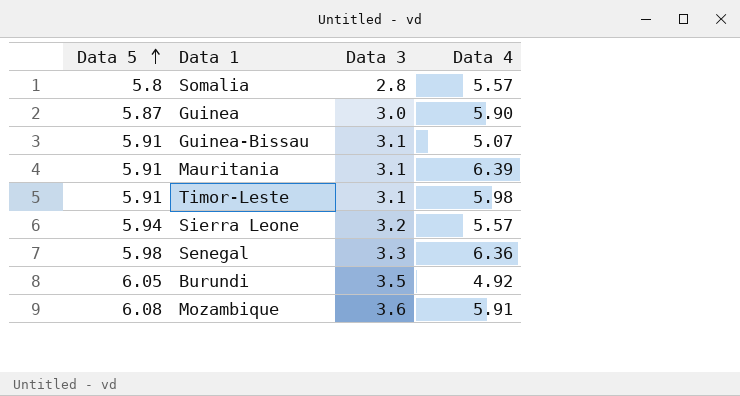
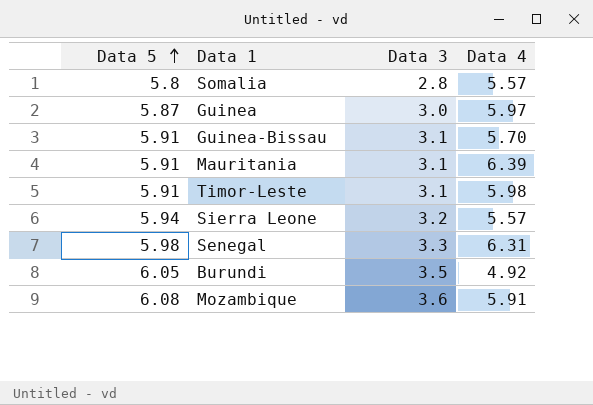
Guinea | Data 4: 5.90 -> 5.97
Guinea-Bissau | Data 4: 5.07 -> 5.70
Senegal | Data 4: 6.36 -> 6.31

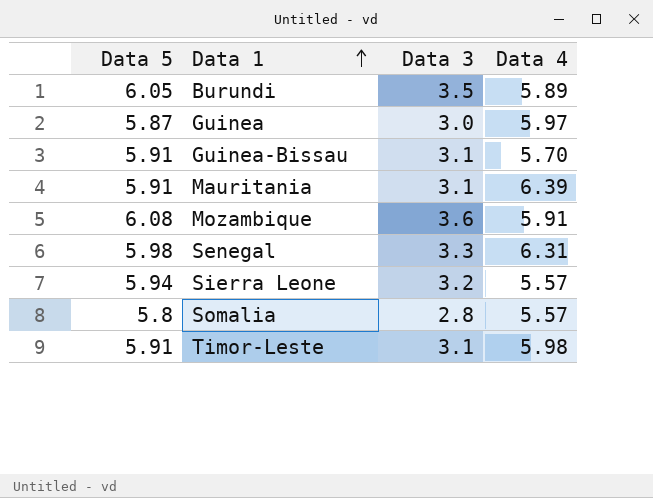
row order: Data 5 ascending -> Data 1 ascending
Burundi | Data 4: 4.92 -> 5.89

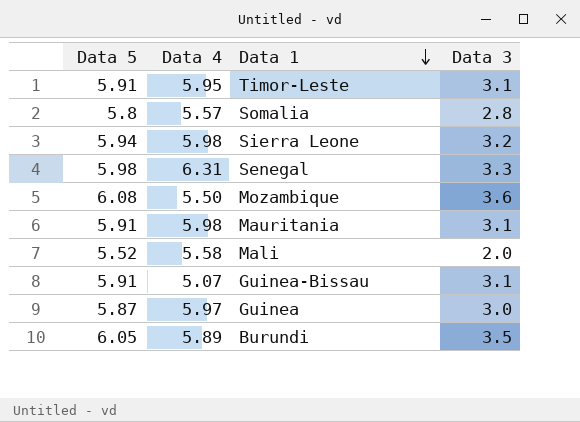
row order: Data 1 ascending -> Data 1 descending
column Data 4 | position: 4 -> 2
Timor-Leste | Data 4: 5.98 -> 5.95
Sierra Leone | Data 4: 5.57 -> 5.98
Mozambique | Data 4: 5.91 -> 5.50
Mauritania | Data 4: 6.39 -> 5.98
row Mali: none -> 5.52 | 5.58 | 2.0
Guinea-Bissau | Data 4: 5.70 -> 5.07

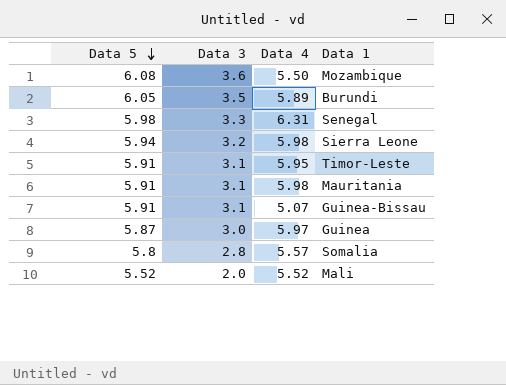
row order: Data 1 descending -> Data 5 descending
column Data 3 | position: 4 -> 2
Mali | Data 4: 5.58 -> 5.52

